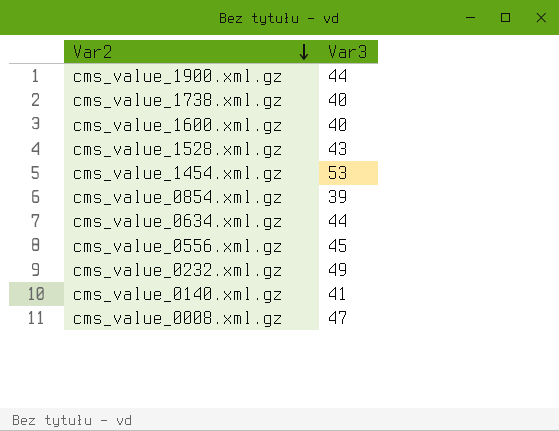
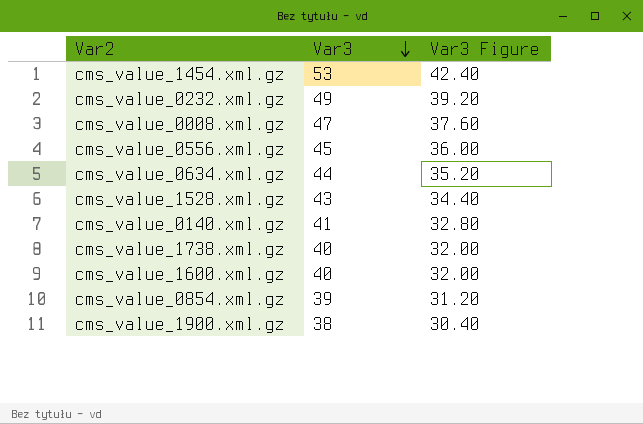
row order: Var2 descending -> Var3 descending
column Var3 Figure | formula: none -> [Var3] * 0.8
cms_value_1900.xml.gz | Var3: 44 -> 38

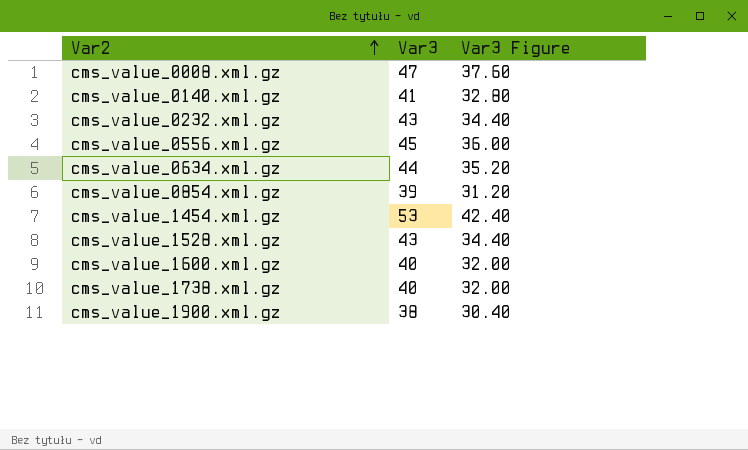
row order: Var3 descending -> Var2 ascending
cms_value_0232.xml.gz | Var3: 49 -> 43
cms_value_0232.xml.gz | Var3 Figure: 39.20 -> 34.40

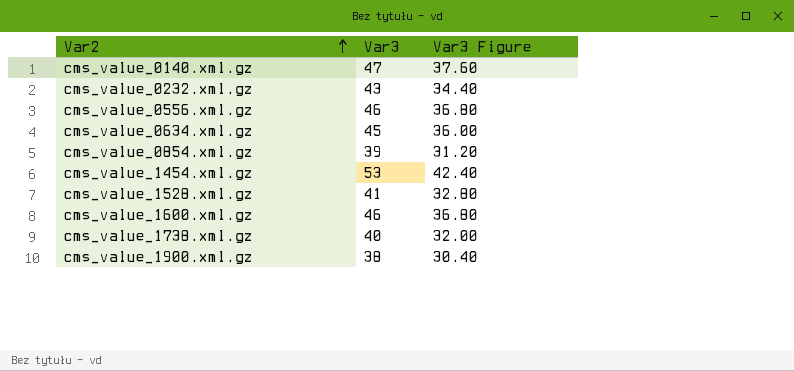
row cms_value_0008.xml.gz: 47 | 37.60 -> none
cms_value_0140.xml.gz | Var3: 41 -> 47
cms_value_0140.xml.gz | Var3 Figure: 32.80 -> 37.60
cms_value_0556.xml.gz | Var3: 45 -> 46
cms_value_0556.xml.gz | Var3 Figure: 36.00 -> 36.80
cms_value_0634.xml.gz | Var3: 44 -> 45
cms_value_0634.xml.gz | Var3 Figure: 35.20 -> 36.00
cms_value_1528.xml.gz | Var3: 43 -> 41
cms_value_1528.xml.gz | Var3 Figure: 34.40 -> 32.80
cms_value_1600.xml.gz | Var3: 40 -> 46
cms_value_1600.xml.gz | Var3 Figure: 32.00 -> 36.80

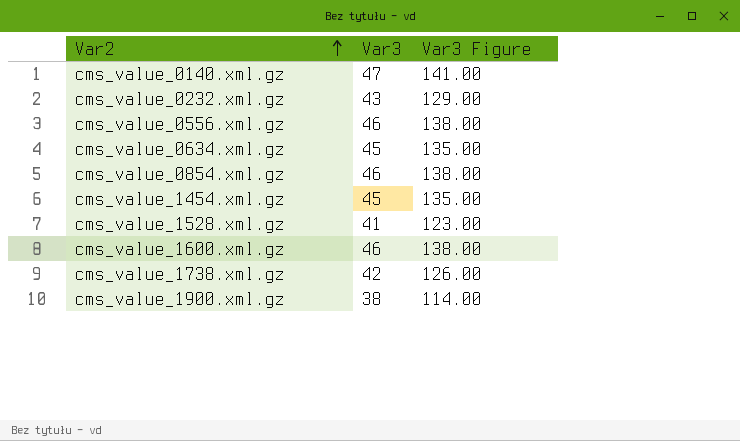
column Var3 Figure | formula: [Var3] * 0.8 -> [Var3] * 3
cms_value_0854.xml.gz | Var3: 39 -> 46
cms_value_1454.xml.gz | Var3: 53 -> 45
cms_value_1738.xml.gz | Var3: 40 -> 42

